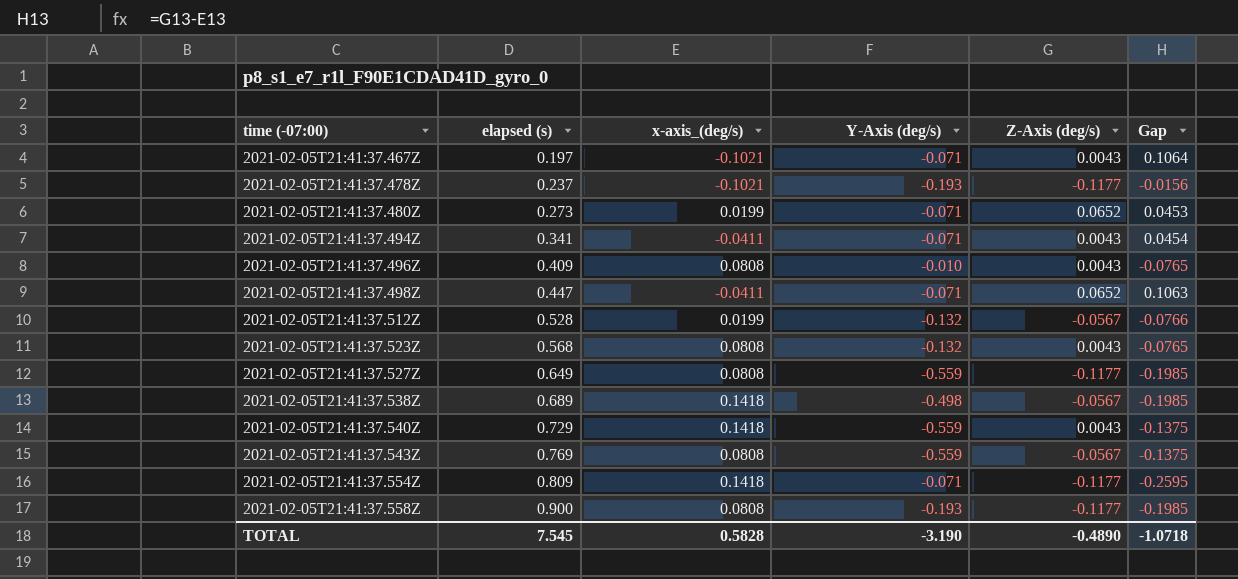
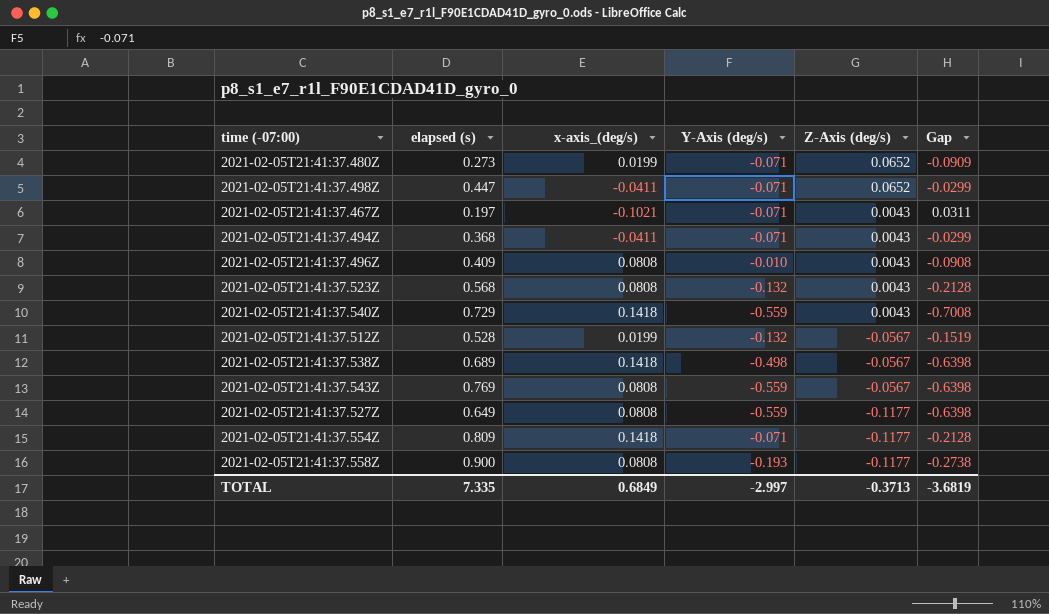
row order: time (-07:00) ascending -> Z-Axis (deg/s) descending
column Gap | formula: [Z-Axis (deg/s)] - [x-axis_(deg/s)] -> [Y-Axis (deg/s)] - [x-axis_(deg/s)]
row 2021-02-05T21:41:37.478Z: 0.237 | -0.1021 | -0.193 | -0.1177 | -0.0156 -> none
2021-02-05T21:41:37.494Z | elapsed (s): 0.341 -> 0.368
TOTAL | elapsed (s): 7.545 -> 7.335
TOTAL | x-axis_(deg/s): 0.5828 -> 0.6849
TOTAL | Y-Axis (deg/s): -3.190 -> -2.997
TOTAL | Z-Axis (deg/s): -0.4890 -> -0.3713
TOTAL | Gap: -1.0718 -> -3.6819

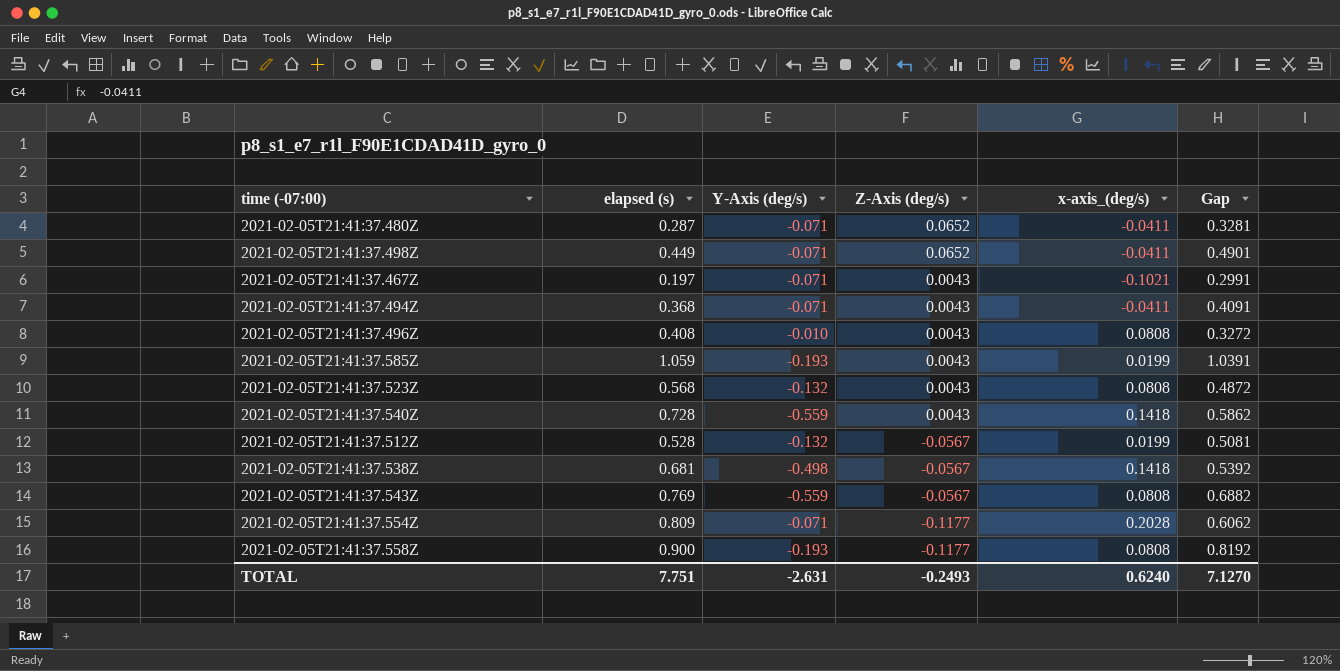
column x-axis_(deg/s) | position: 3 -> 5
column Gap | formula: [Y-Axis (deg/s)] - [x-axis_(deg/s)] -> [elapsed (s)] - [x-axis_(deg/s)]
row 2021-02-05T21:41:37.527Z: 0.649 | 0.0808 | -0.559 | -0.1177 | -0.6398 -> none
2021-02-05T21:41:37.480Z | elapsed (s): 0.273 -> 0.287
2021-02-05T21:41:37.480Z | x-axis_(deg/s): 0.0199 -> -0.0411
2021-02-05T21:41:37.498Z | elapsed (s): 0.447 -> 0.449
2021-02-05T21:41:37.496Z | elapsed (s): 0.409 -> 0.408
row 2021-02-05T21:41:37.585Z: none -> 1.059 | -0.193 | 0.0043 | 0.0199 | 1.0391
2021-02-05T21:41:37.540Z | elapsed (s): 0.729 -> 0.728
2021-02-05T21:41:37.538Z | elapsed (s): 0.689 -> 0.681
2021-02-05T21:41:37.554Z | x-axis_(deg/s): 0.1418 -> 0.2028
TOTAL | elapsed (s): 7.335 -> 7.751
TOTAL | Y-Axis (deg/s): -2.997 -> -2.631
TOTAL | Z-Axis (deg/s): -0.3713 -> -0.2493
TOTAL | x-axis_(deg/s): 0.6849 -> 0.6240
TOTAL | Gap: -3.6819 -> 7.1270

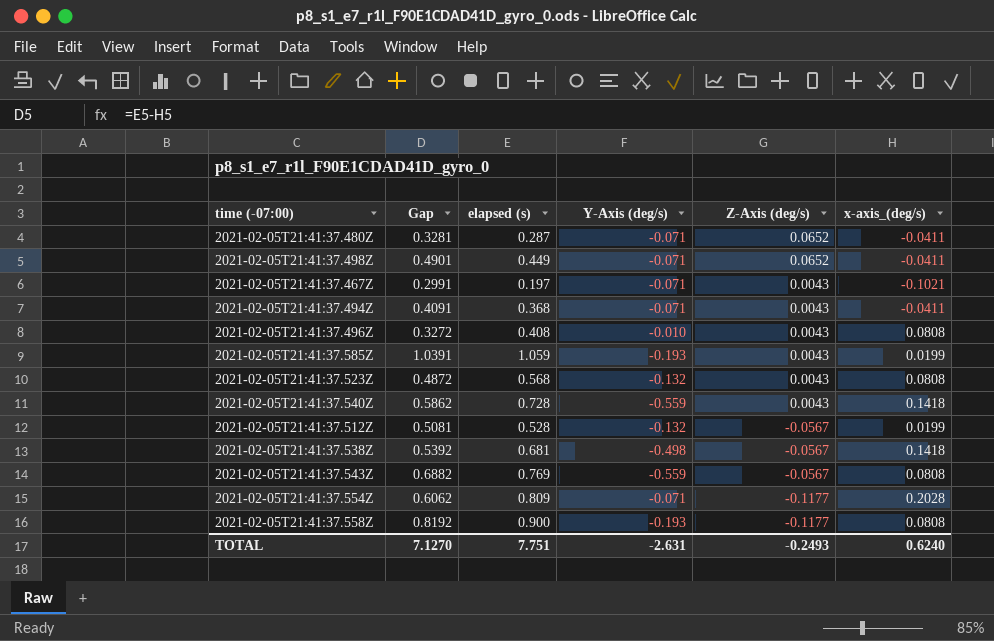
column Gap | position: 6 -> 2

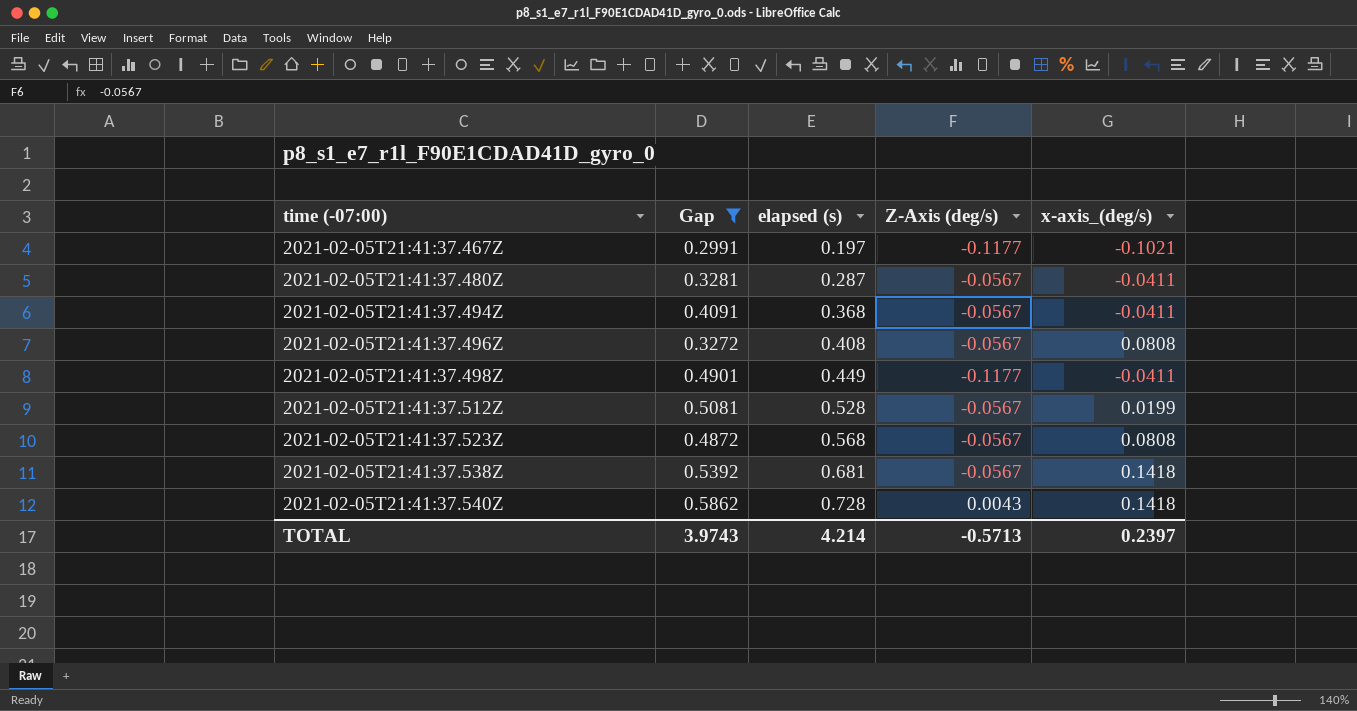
filter: none -> Gap <= 0.5862
row order: Z-Axis (deg/s) descending -> time (-07:00) ascending
column Y-Axis (deg/s) | position: 4 -> none
2021-02-05T21:41:37.467Z | Z-Axis (deg/s): 0.0043 -> -0.1177
2021-02-05T21:41:37.480Z | Z-Axis (deg/s): 0.0652 -> -0.0567
2021-02-05T21:41:37.494Z | Z-Axis (deg/s): 0.0043 -> -0.0567
2021-02-05T21:41:37.496Z | Z-Axis (deg/s): 0.0043 -> -0.0567
2021-02-05T21:41:37.498Z | Z-Axis (deg/s): 0.0652 -> -0.1177
2021-02-05T21:41:37.523Z | Z-Axis (deg/s): 0.0043 -> -0.0567
TOTAL | Gap: 7.1270 -> 3.9743
TOTAL | elapsed (s): 7.751 -> 4.214
TOTAL | Z-Axis (deg/s): -0.2493 -> -0.5713
TOTAL | x-axis_(deg/s): 0.6240 -> 0.2397

